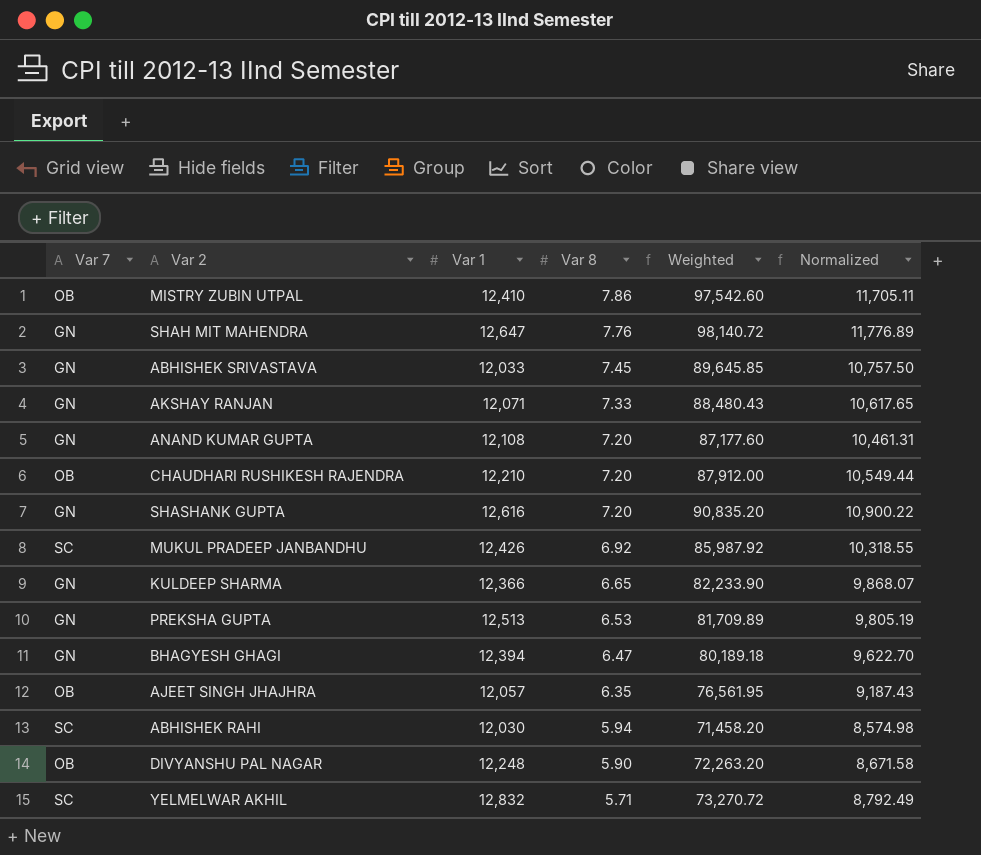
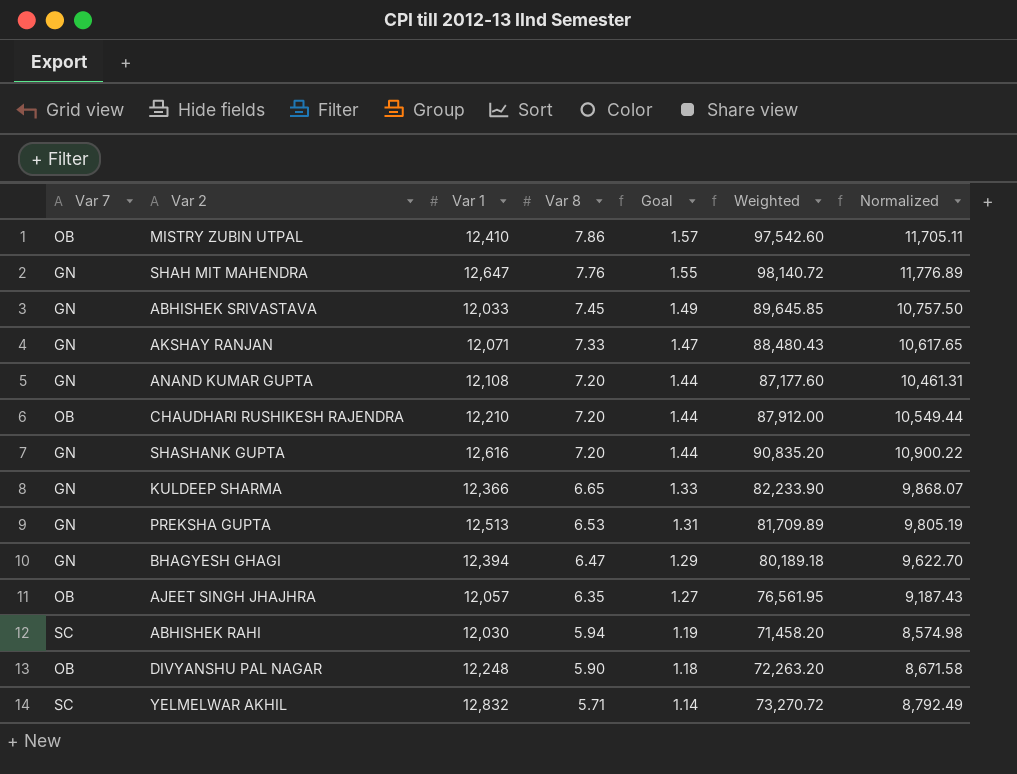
column Goal | formula: none -> [Var 8] * 0.2
row MUKUL PRADEEP JANBANDHU: SC | 12,426 | 6.92 | 85,987.92 | 10,318.55 -> none

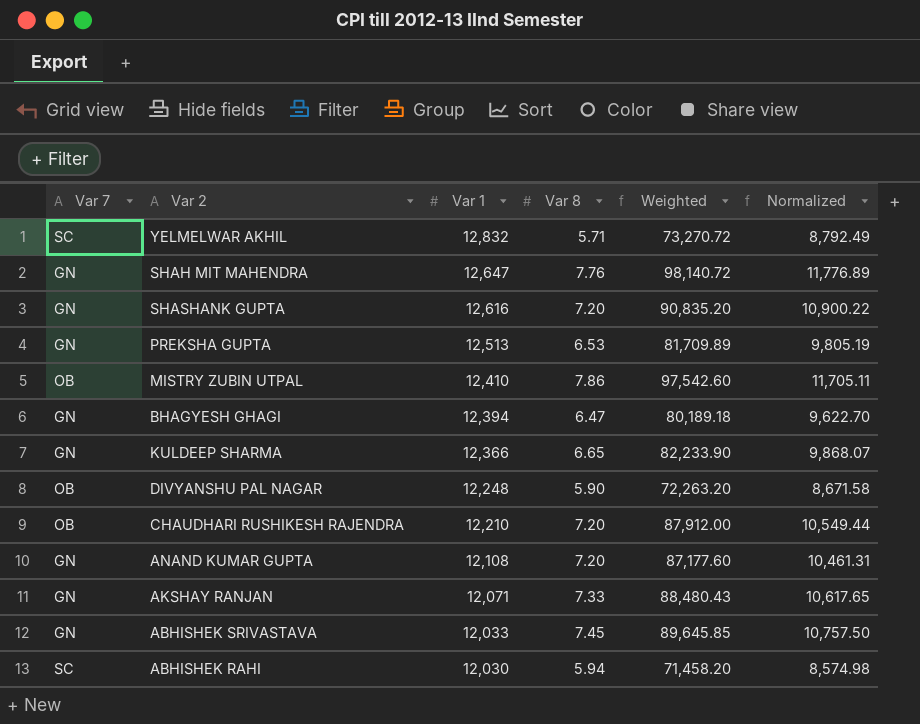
row order: Var 8 descending -> Var 1 descending
column Goal | formula: [Var 8] * 0.2 -> none
row AJEET SINGH JHAJHRA: OB | 12,057 | 6.35 | 1.27 | 76,561.95 | 9,187.43 -> none

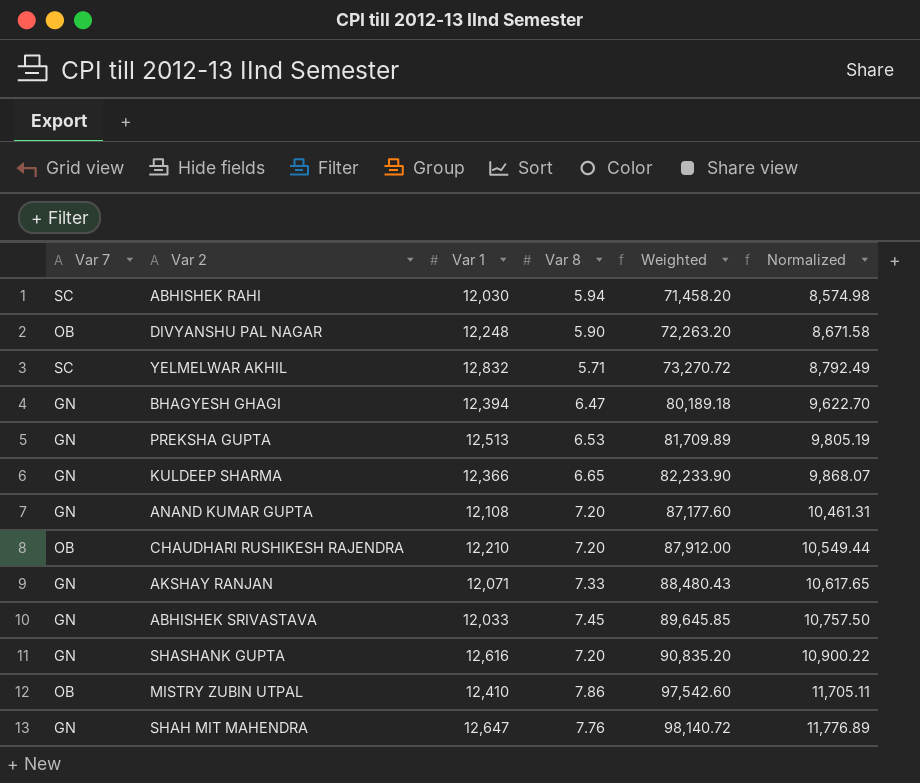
row order: Var 1 descending -> Weighted ascending

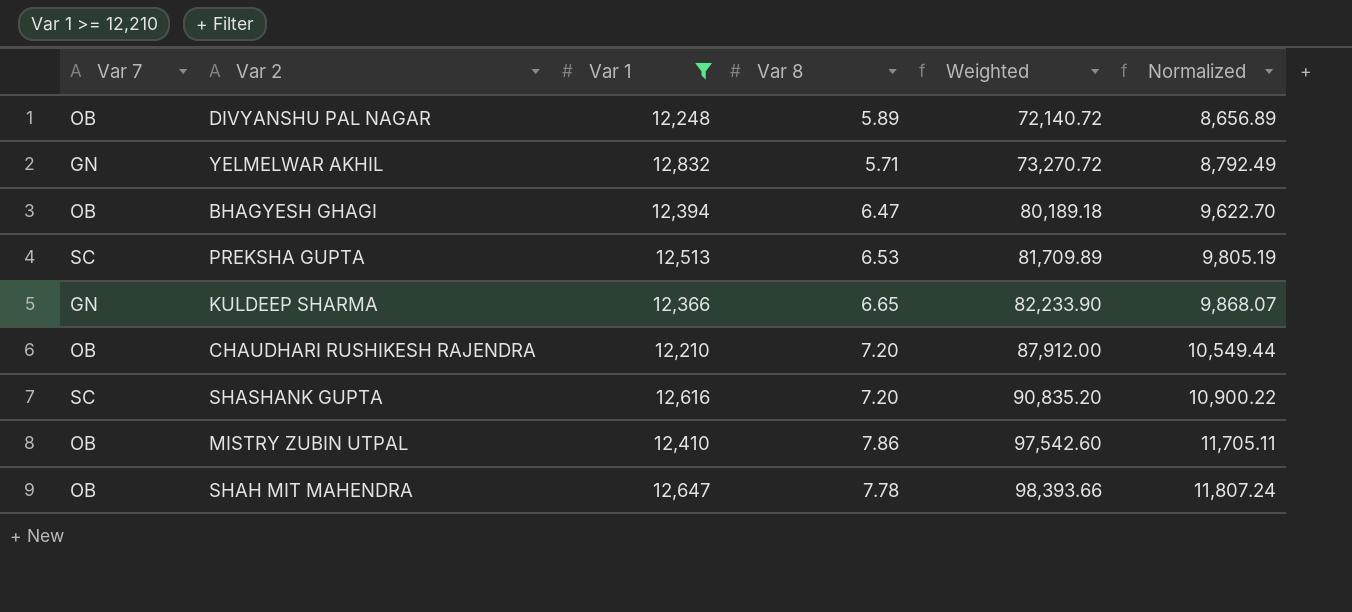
filter: none -> Var 1 >= 12,210
DIVYANSHU PAL NAGAR | Var 8: 5.90 -> 5.89
DIVYANSHU PAL NAGAR | Weighted: 72,263.20 -> 72,140.72
DIVYANSHU PAL NAGAR | Normalized: 8,671.58 -> 8,656.89
YELMELWAR AKHIL | Var 7: SC -> GN
BHAGYESH GHAGI | Var 7: GN -> OB
PREKSHA GUPTA | Var 7: GN -> SC
SHASHANK GUPTA | Var 7: GN -> SC
SHAH MIT MAHENDRA | Var 7: GN -> OB
SHAH MIT MAHENDRA | Var 8: 7.76 -> 7.78
SHAH MIT MAHENDRA | Weighted: 98,140.72 -> 98,393.66
SHAH MIT MAHENDRA | Normalized: 11,776.89 -> 11,807.24

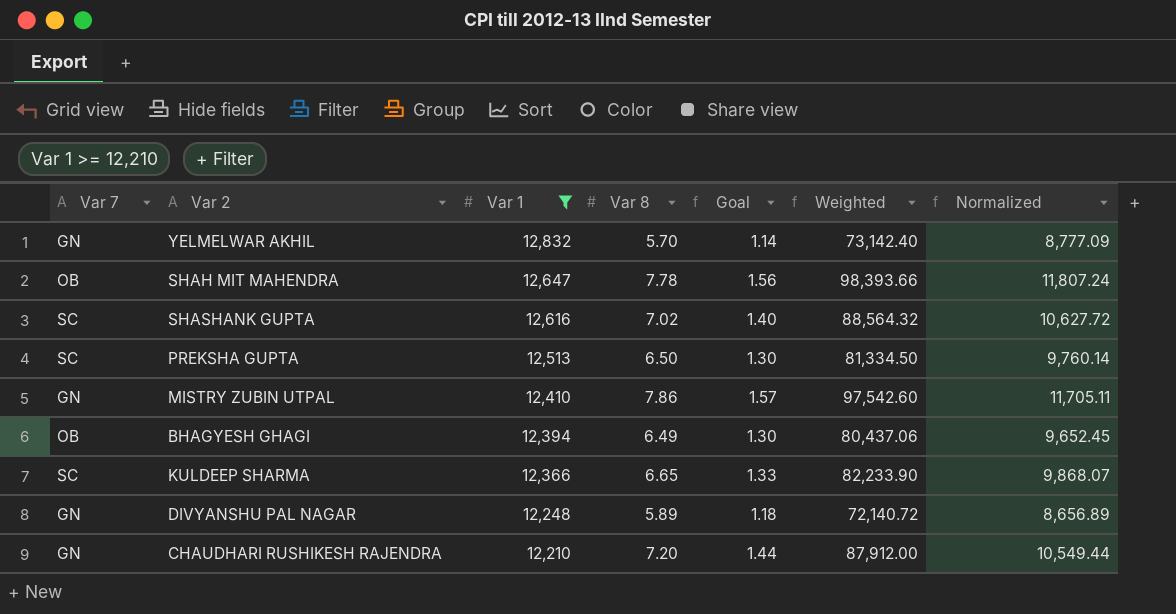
row order: Weighted ascending -> Var 1 descending
column Goal | formula: none -> [Var 8] * 0.2
YELMELWAR AKHIL | Var 8: 5.71 -> 5.70
YELMELWAR AKHIL | Weighted: 73,270.72 -> 73,142.40
YELMELWAR AKHIL | Normalized: 8,792.49 -> 8,777.09
SHASHANK GUPTA | Var 8: 7.20 -> 7.02
SHASHANK GUPTA | Weighted: 90,835.20 -> 88,564.32
SHASHANK GUPTA | Normalized: 10,900.22 -> 10,627.72
PREKSHA GUPTA | Var 8: 6.53 -> 6.50
PREKSHA GUPTA | Weighted: 81,709.89 -> 81,334.50
PREKSHA GUPTA | Normalized: 9,805.19 -> 9,760.14
MISTRY ZUBIN UTPAL | Var 7: OB -> GN
BHAGYESH GHAGI | Var 8: 6.47 -> 6.49
BHAGYESH GHAGI | Weighted: 80,189.18 -> 80,437.06
BHAGYESH GHAGI | Normalized: 9,622.70 -> 9,652.45
KULDEEP SHARMA | Var 7: GN -> SC
DIVYANSHU PAL NAGAR | Var 7: OB -> GN
CHAUDHARI RUSHIKESH RAJENDRA | Var 7: OB -> GN

